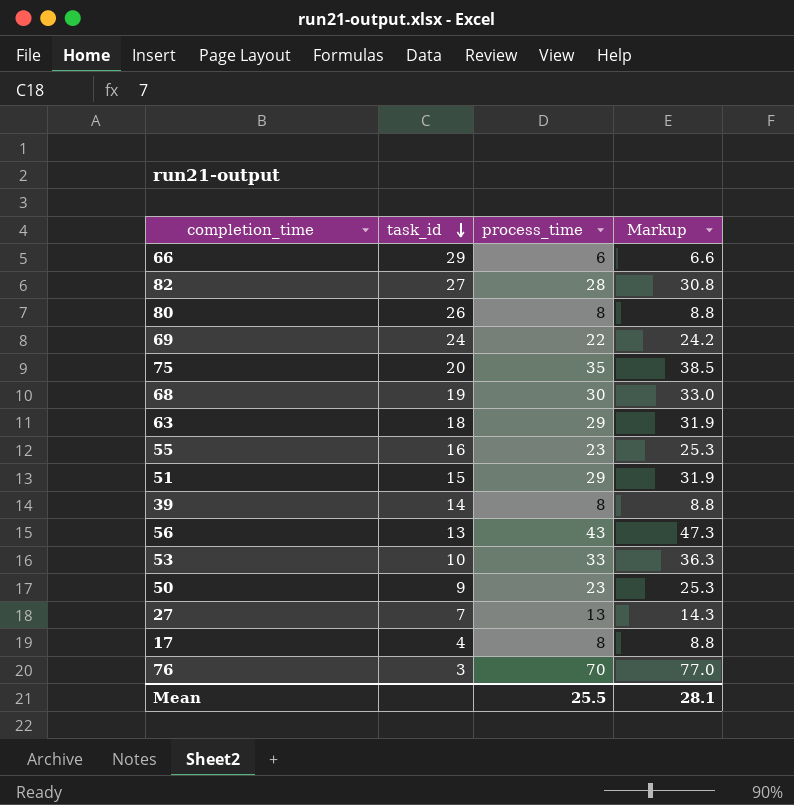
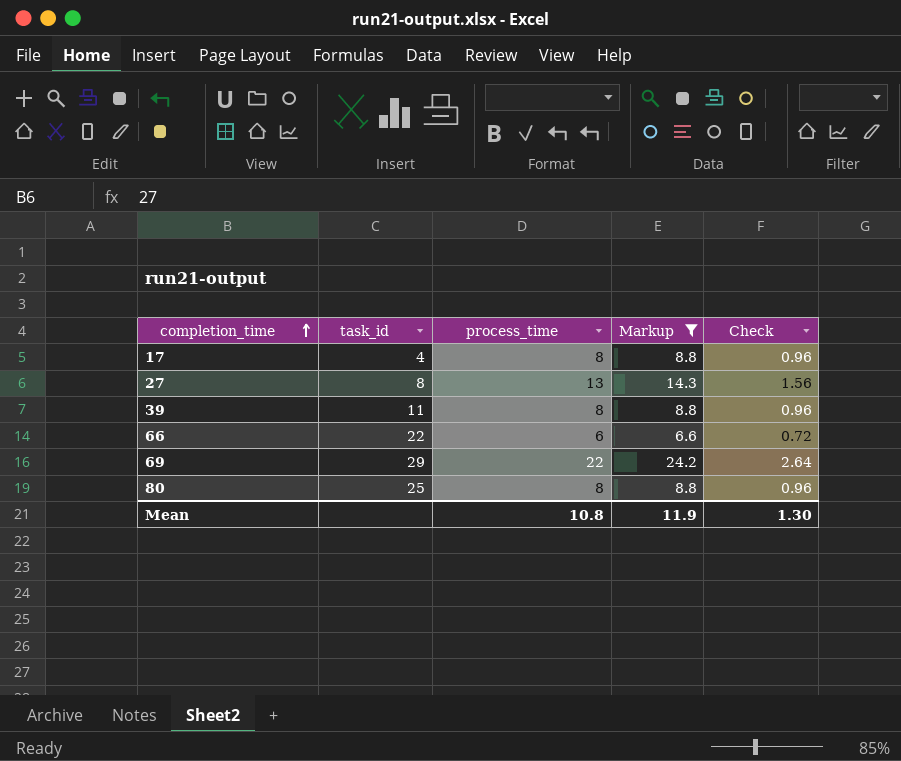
filter: none -> Markup <= 24.2
row order: task_id descending -> completion_time ascending
column Check | formula: none -> [process_time] * 0.12
27 | task_id: 7 -> 8
39 | task_id: 14 -> 11
66 | task_id: 29 -> 22
69 | task_id: 24 -> 29
80 | task_id: 26 -> 25
Mean | process_time: 25.5 -> 10.8
Mean | Markup: 28.1 -> 11.9

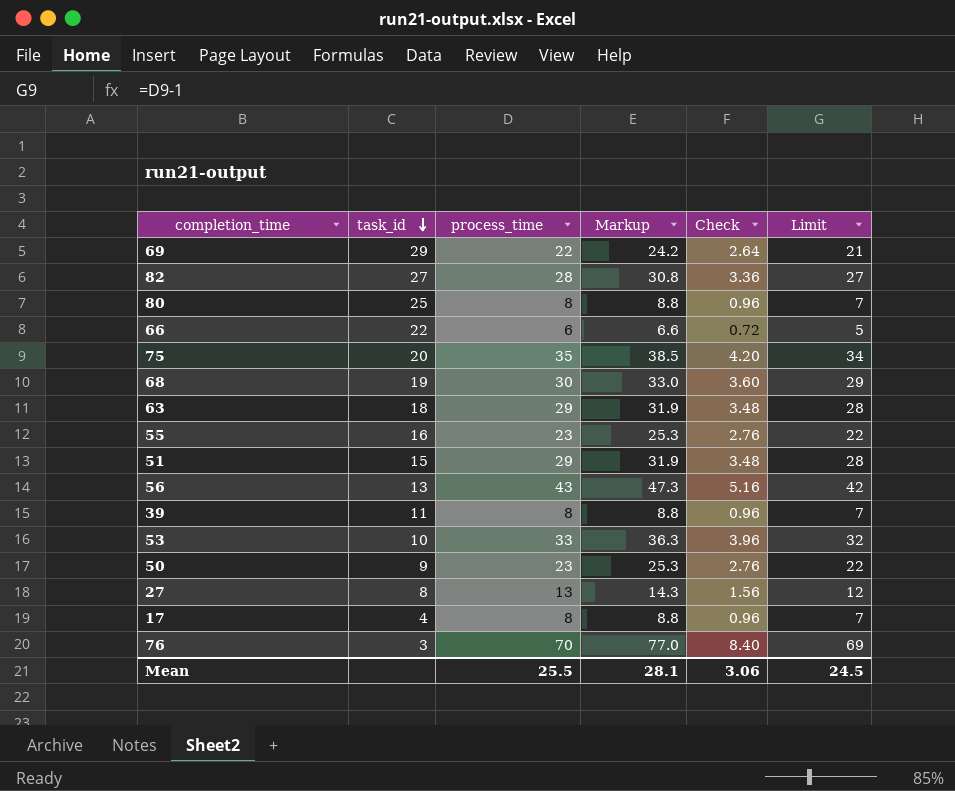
filter: Markup <= 24.2 -> none
row order: completion_time ascending -> task_id descending
column Limit | formula: none -> [process_time] - 1
Mean | process_time: 10.8 -> 25.5
Mean | Markup: 11.9 -> 28.1
Mean | Check: 1.30 -> 3.06

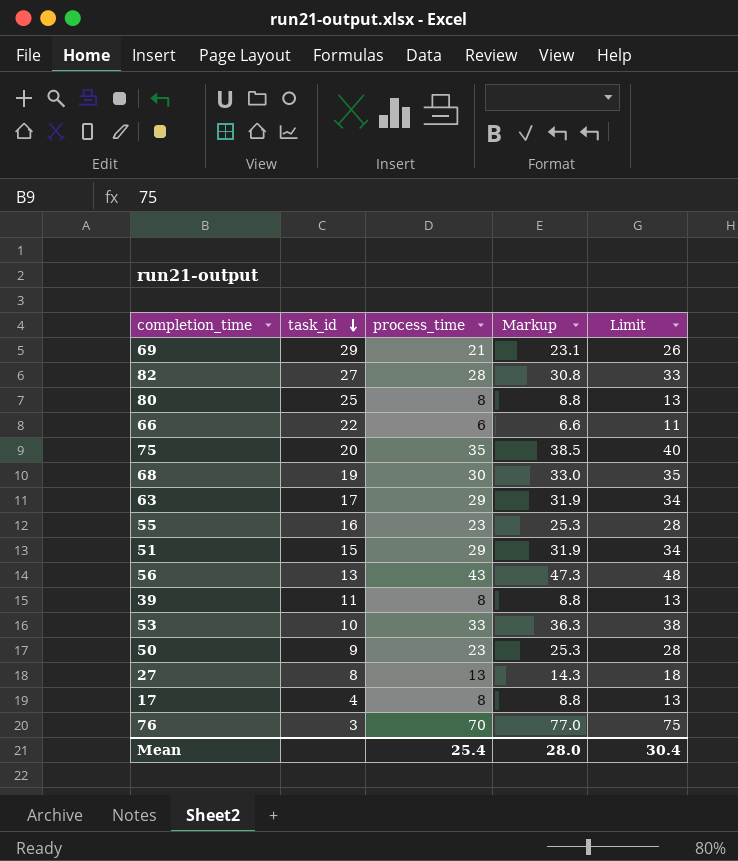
column Check | formula: [process_time] * 0.12 -> none
column Limit | formula: [process_time] - 1 -> [process_time] + 5
69 | process_time: 22 -> 21
69 | Markup: 24.2 -> 23.1
63 | task_id: 18 -> 17
Mean | process_time: 25.5 -> 25.4
Mean | Markup: 28.1 -> 28.0
Mean | Limit: 24.5 -> 30.4

